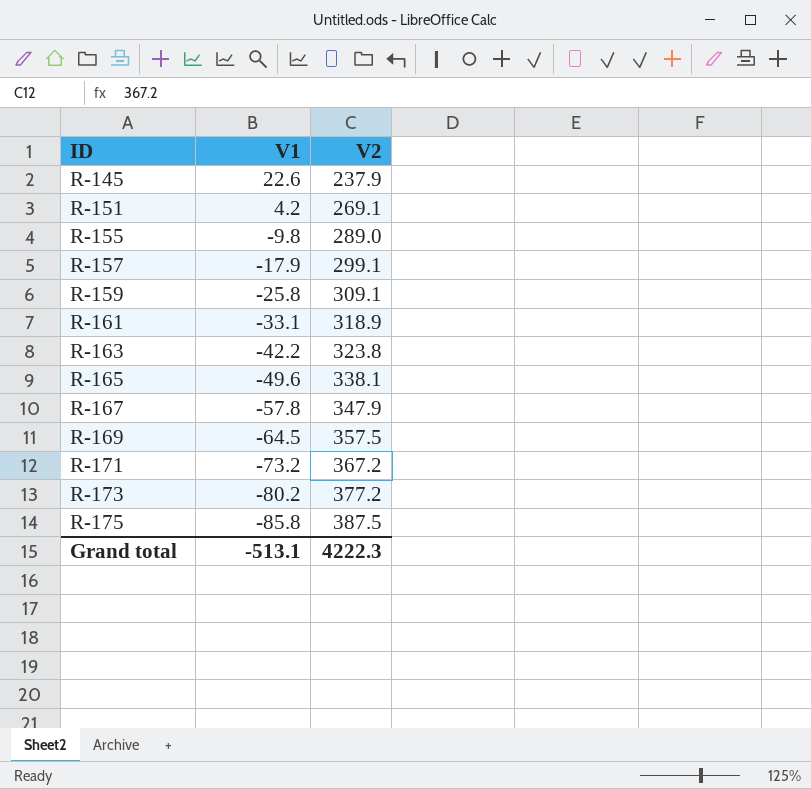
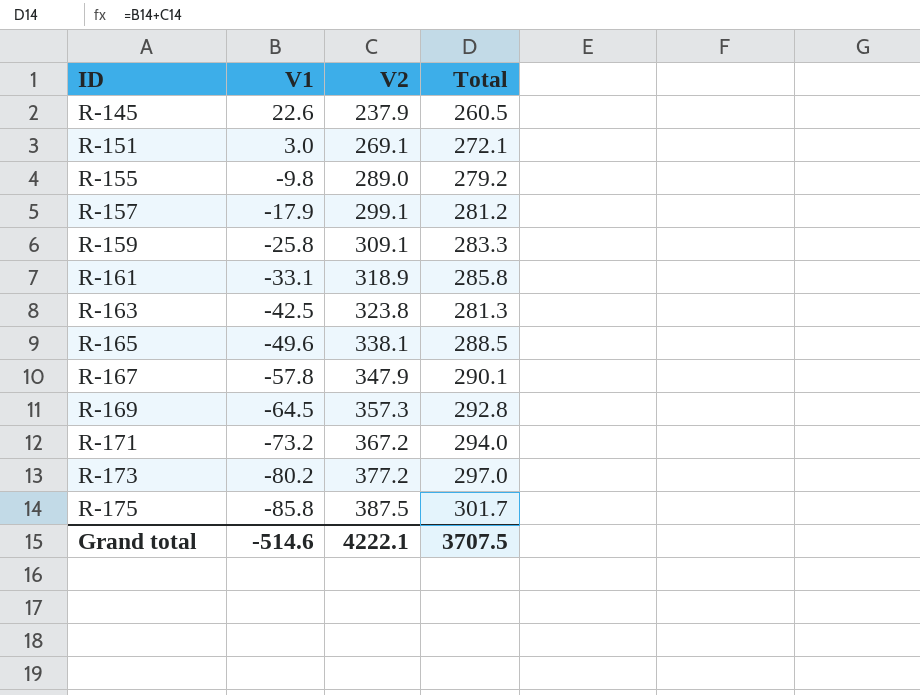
column Total | formula: none -> [V1] + [V2]
R-151 | V1: 4.2 -> 3.0
R-163 | V1: -42.2 -> -42.5
R-169 | V2: 357.5 -> 357.3
Grand total | V1: -513.1 -> -514.6
Grand total | V2: 4222.3 -> 4222.1

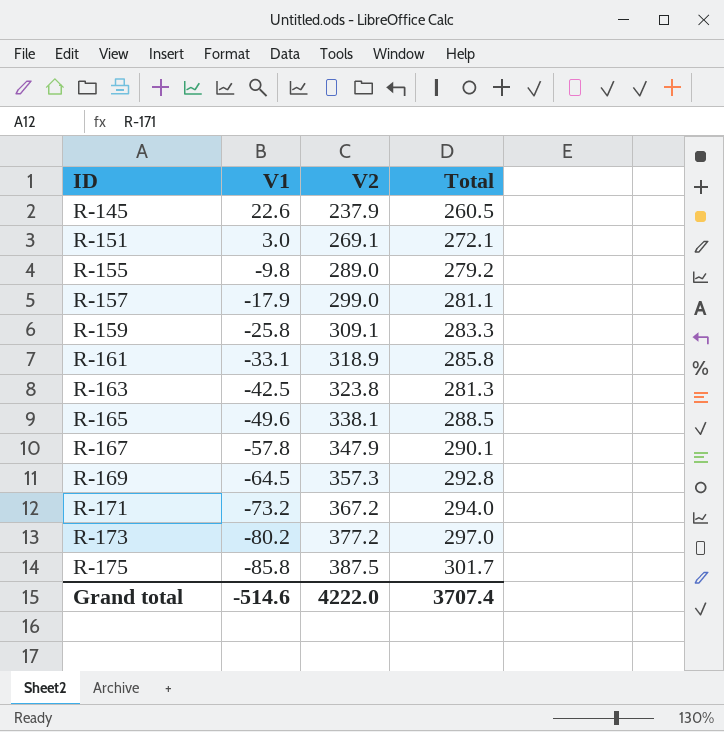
R-157 | V2: 299.1 -> 299.0
R-157 | Total: 281.2 -> 281.1
Grand total | V2: 4222.1 -> 4222.0
Grand total | Total: 3707.5 -> 3707.4

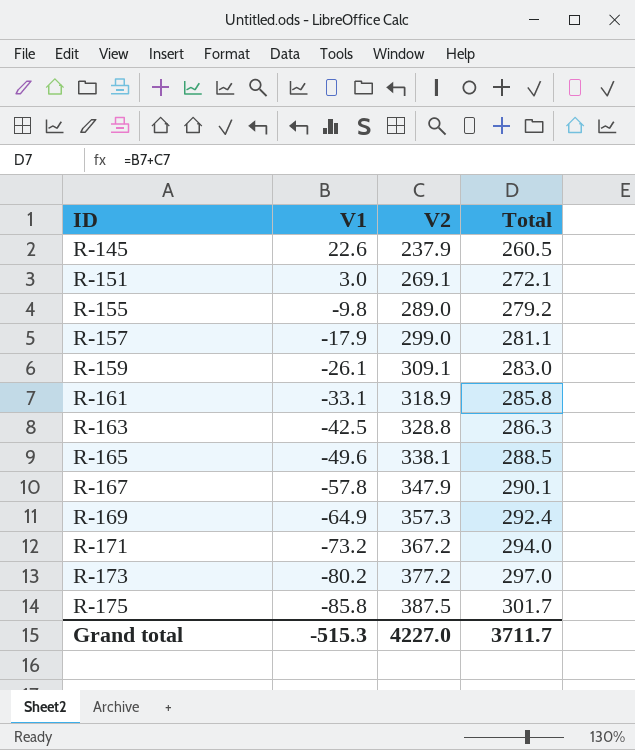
R-159 | V1: -25.8 -> -26.1
R-159 | Total: 283.3 -> 283.0
R-163 | V2: 323.8 -> 328.8
R-163 | Total: 281.3 -> 286.3
R-169 | V1: -64.5 -> -64.9
R-169 | Total: 292.8 -> 292.4
Grand total | V1: -514.6 -> -515.3
Grand total | V2: 4222.0 -> 4227.0
Grand total | Total: 3707.4 -> 3711.7

